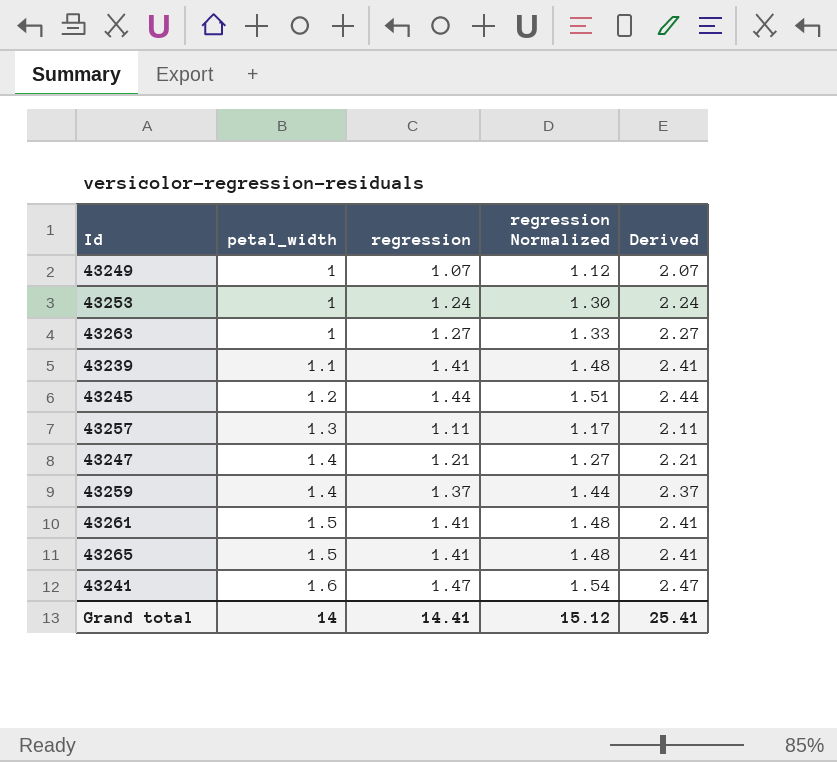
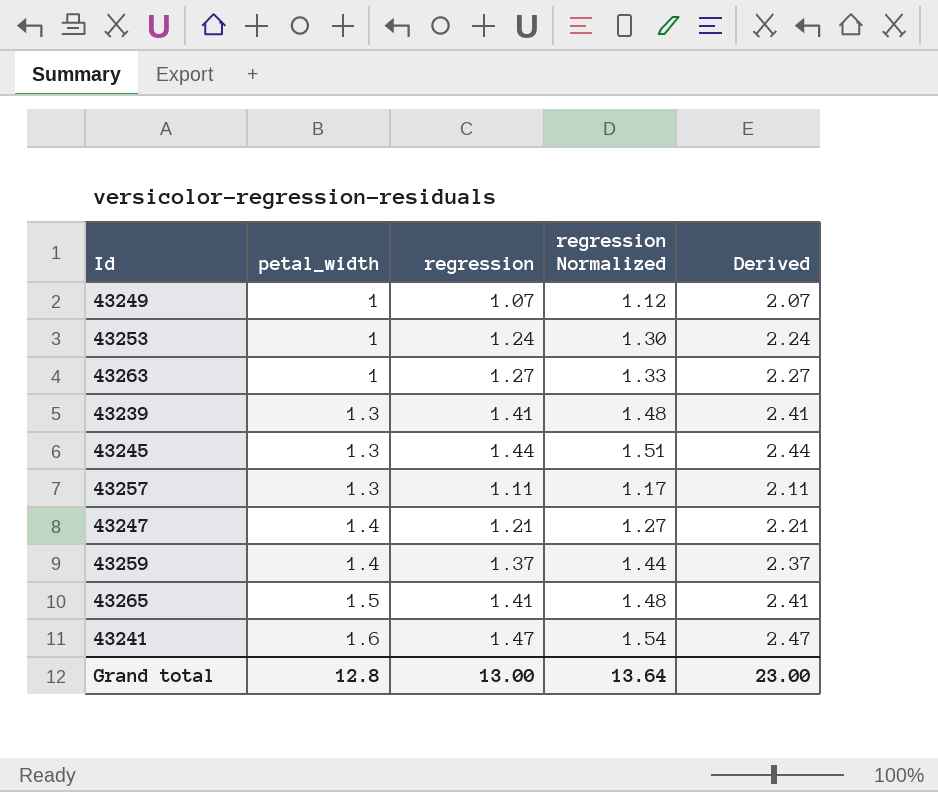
row 43261: 1.5 | 1.41 | 1.48 | 2.41 -> none
43239 | petal_width: 1.1 -> 1.3
43245 | petal_width: 1.2 -> 1.3
Grand total | petal_width: 14 -> 12.8
Grand total | regression: 14.41 -> 13.00
Grand total | regression Normalized: 15.12 -> 13.64
Grand total | Derived: 25.41 -> 23.00

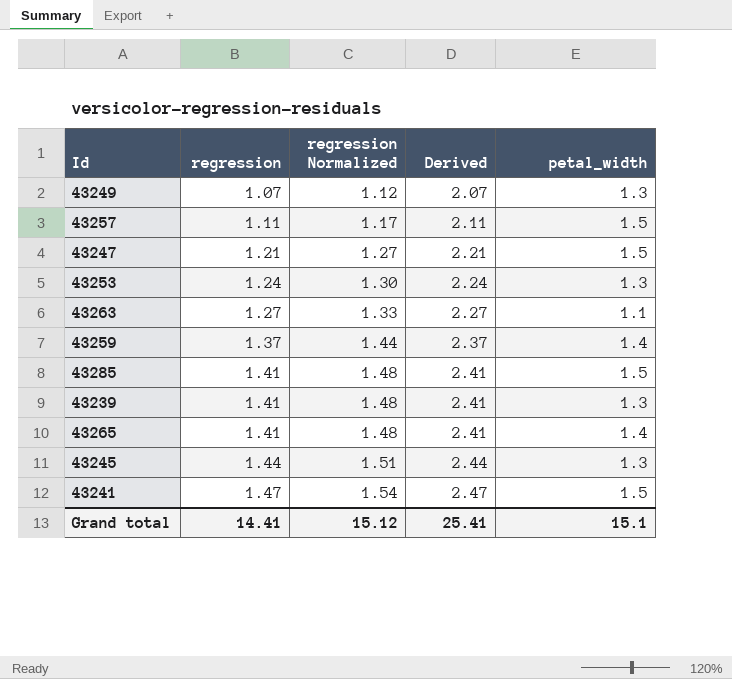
row order: petal_width ascending -> regression ascending
column petal_width | position: 2 -> 5
43249 | petal_width: 1 -> 1.3
43257 | petal_width: 1.3 -> 1.5
43247 | petal_width: 1.4 -> 1.5
43253 | petal_width: 1 -> 1.3
43263 | petal_width: 1 -> 1.1
row 43285: none -> 1.41 | 1.48 | 2.41 | 1.5
43265 | petal_width: 1.5 -> 1.4
43241 | petal_width: 1.6 -> 1.5
Grand total | regression: 13.00 -> 14.41
Grand total | regression Normalized: 13.64 -> 15.12
Grand total | Derived: 23.00 -> 25.41
Grand total | petal_width: 12.8 -> 15.1

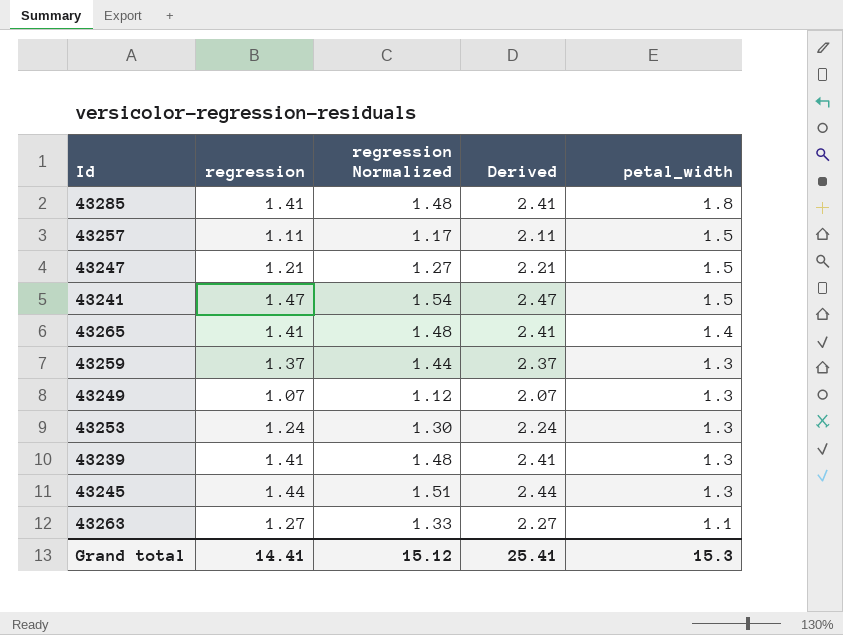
row order: regression ascending -> petal_width descending
43285 | petal_width: 1.5 -> 1.8
43259 | petal_width: 1.4 -> 1.3
Grand total | petal_width: 15.1 -> 15.3

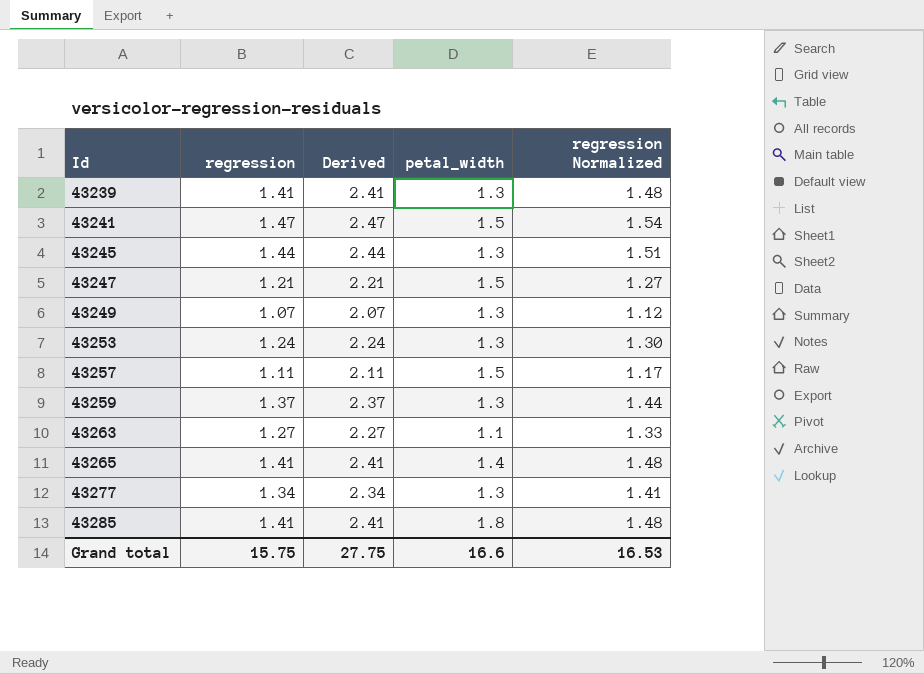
row order: petal_width descending -> Id ascending
column regression Normalized | position: 3 -> 5
row 43277: none -> 1.34 | 2.34 | 1.3 | 1.41
Grand total | regression: 14.41 -> 15.75
Grand total | Derived: 25.41 -> 27.75
Grand total | petal_width: 15.3 -> 16.6
Grand total | regression Normalized: 15.12 -> 16.53

